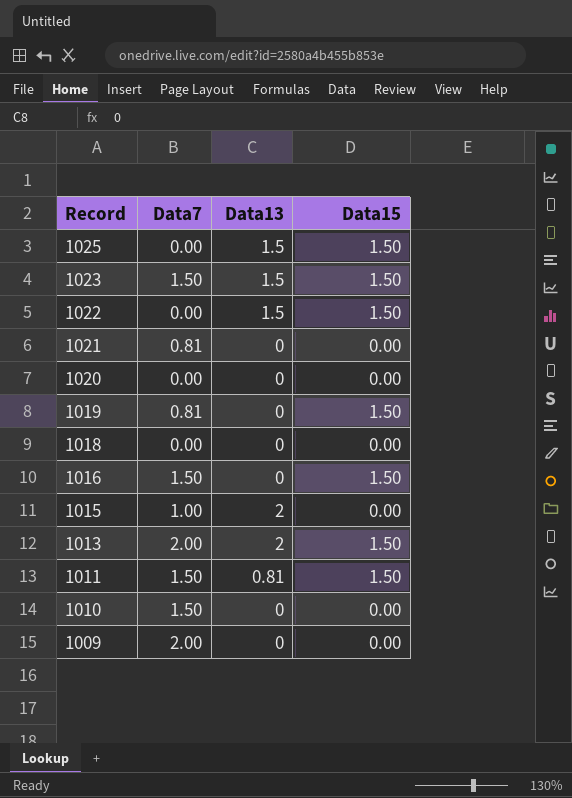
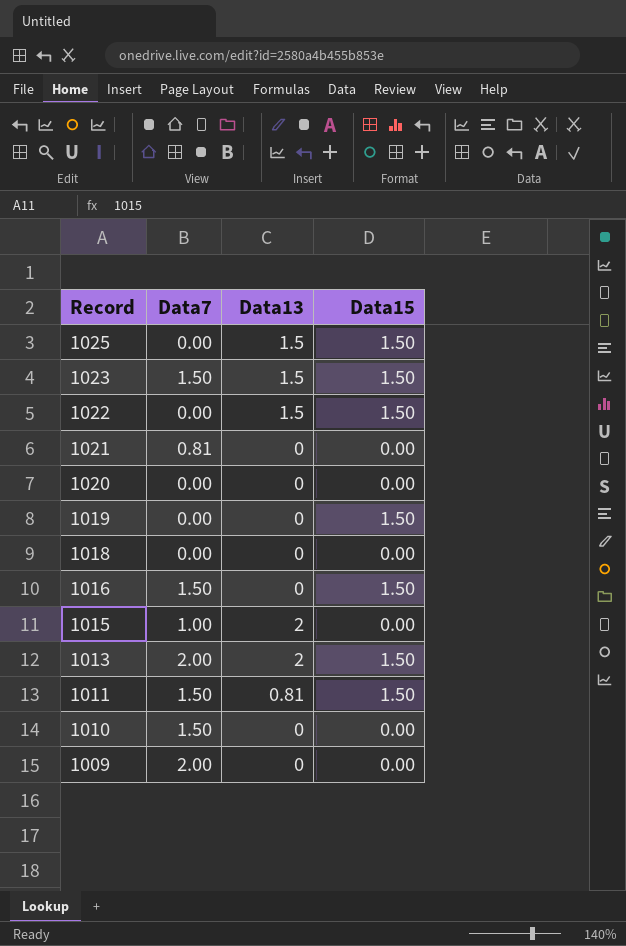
1019 | Data7: 0.81 -> 0.00

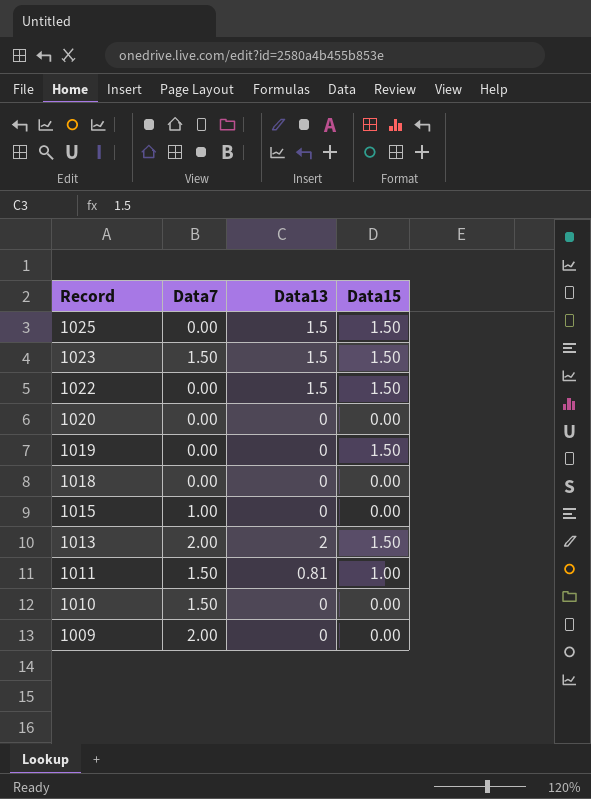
row 1021: 0.81 | 0 | 0.00 -> none
row 1016: 1.50 | 0 | 1.50 -> none
1015 | Data13: 2 -> 0
1011 | Data15: 1.50 -> 1.00

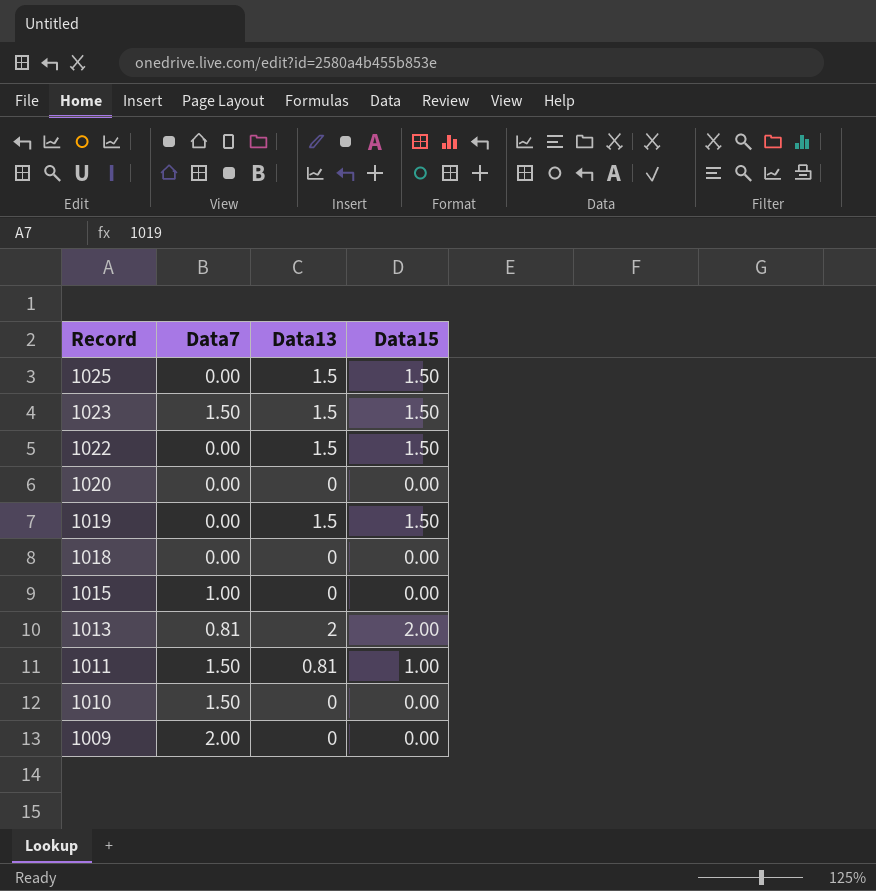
1019 | Data13: 0 -> 1.5
1013 | Data7: 2.00 -> 0.81
1013 | Data15: 1.50 -> 2.00

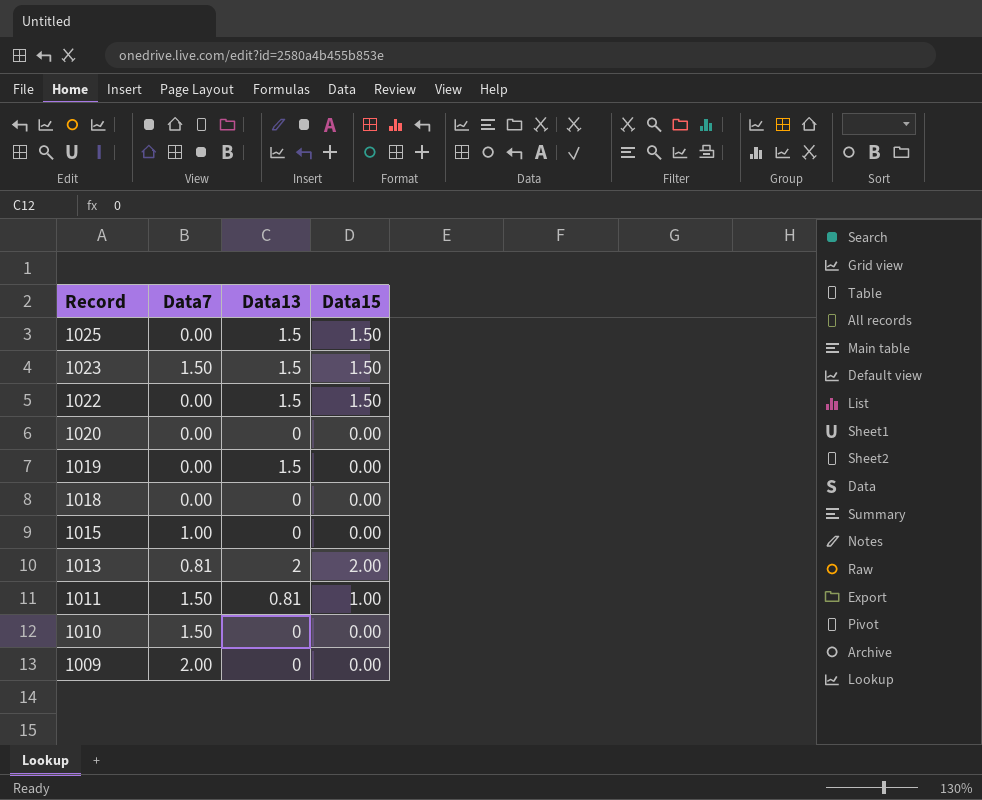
1019 | Data15: 1.50 -> 0.00

